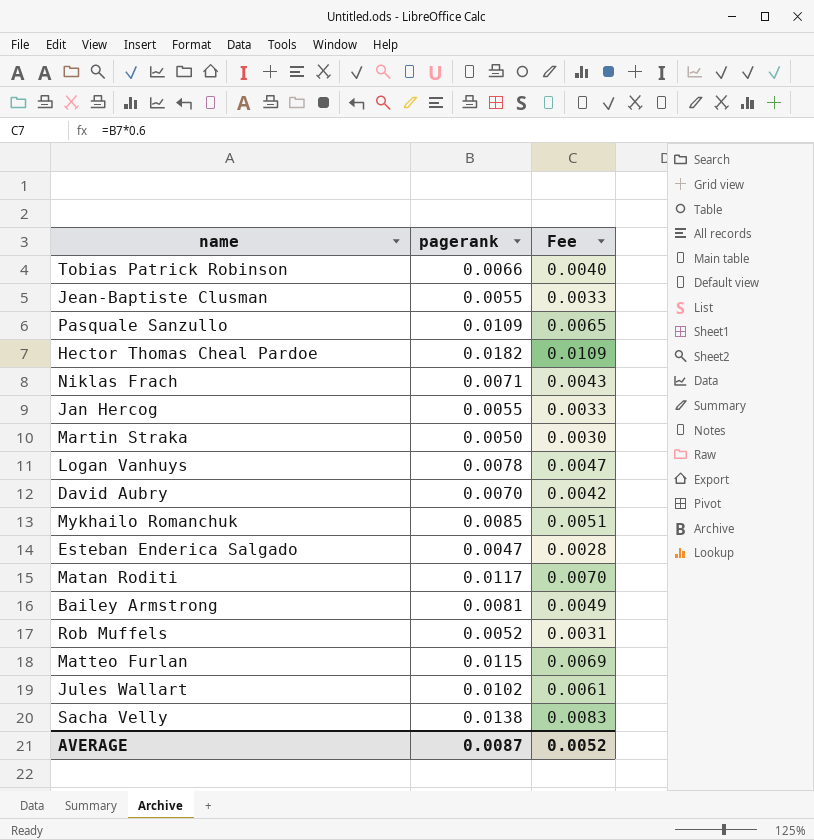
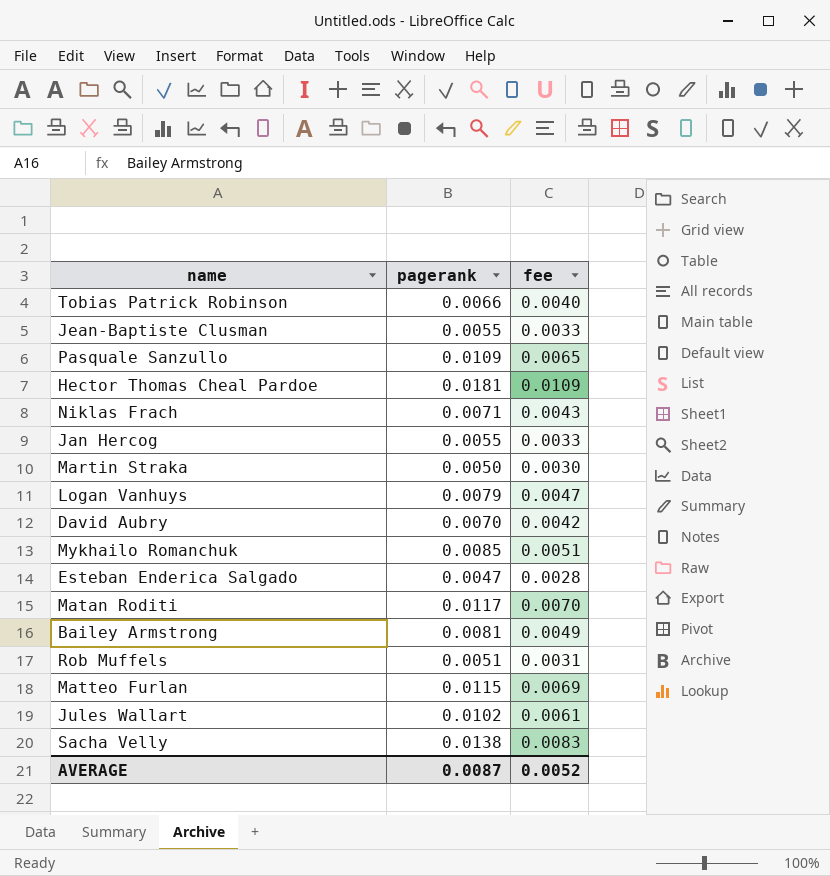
column name: Fee -> fee
Hector Thomas Cheal Pardoe | pagerank: 0.0182 -> 0.0181
Logan Vanhuys | pagerank: 0.0078 -> 0.0079
Rob Muffels | pagerank: 0.0052 -> 0.0051

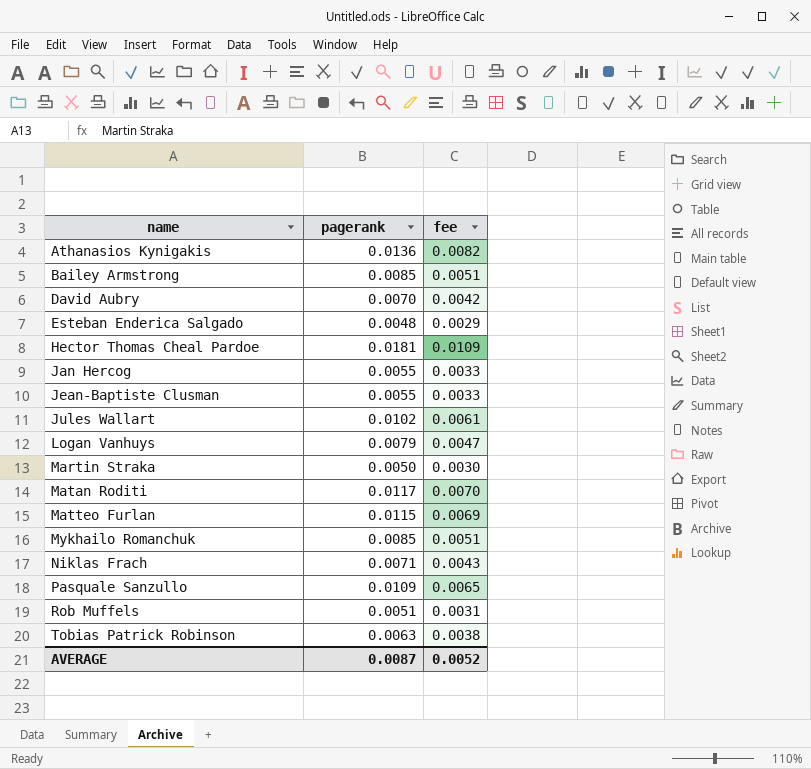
row order: none -> name ascending
row Sacha Velly: 0.0138 | 0.0083 -> none
row Athanasios Kynigakis: none -> 0.0136 | 0.0082
Bailey Armstrong | pagerank: 0.0081 -> 0.0085
Bailey Armstrong | fee: 0.0049 -> 0.0051
Esteban Enderica Salgado | pagerank: 0.0047 -> 0.0048
Esteban Enderica Salgado | fee: 0.0028 -> 0.0029
Tobias Patrick Robinson | pagerank: 0.0066 -> 0.0063
Tobias Patrick Robinson | fee: 0.0040 -> 0.0038

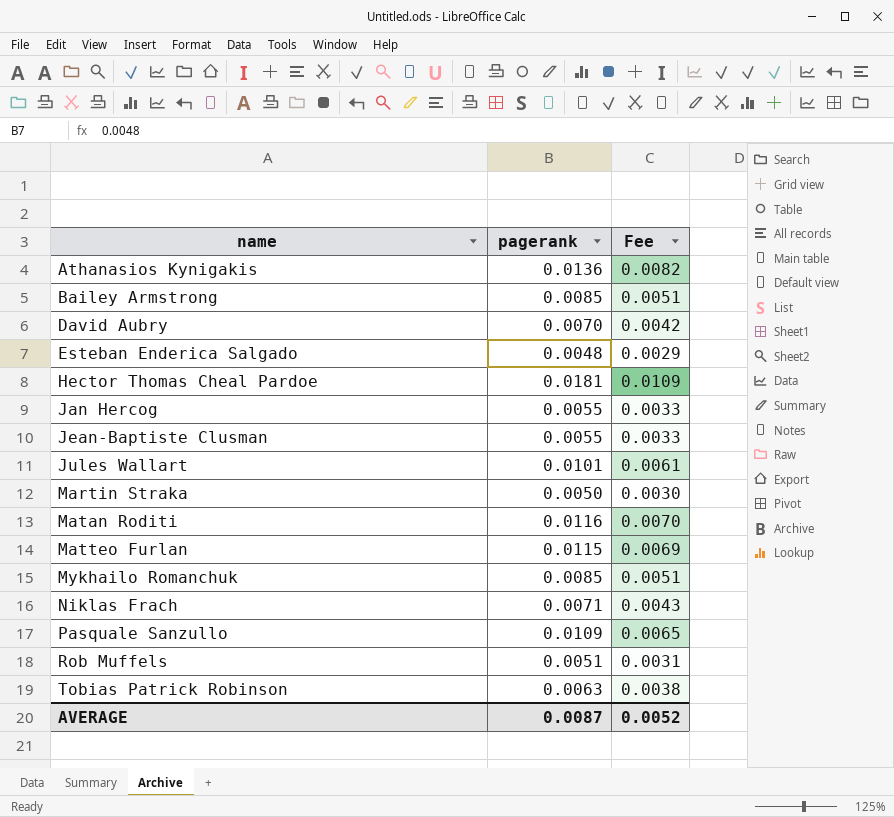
column name: fee -> Fee
row Logan Vanhuys: 0.0079 | 0.0047 -> none
Jules Wallart | pagerank: 0.0102 -> 0.0101
Matan Roditi | pagerank: 0.0117 -> 0.0116

